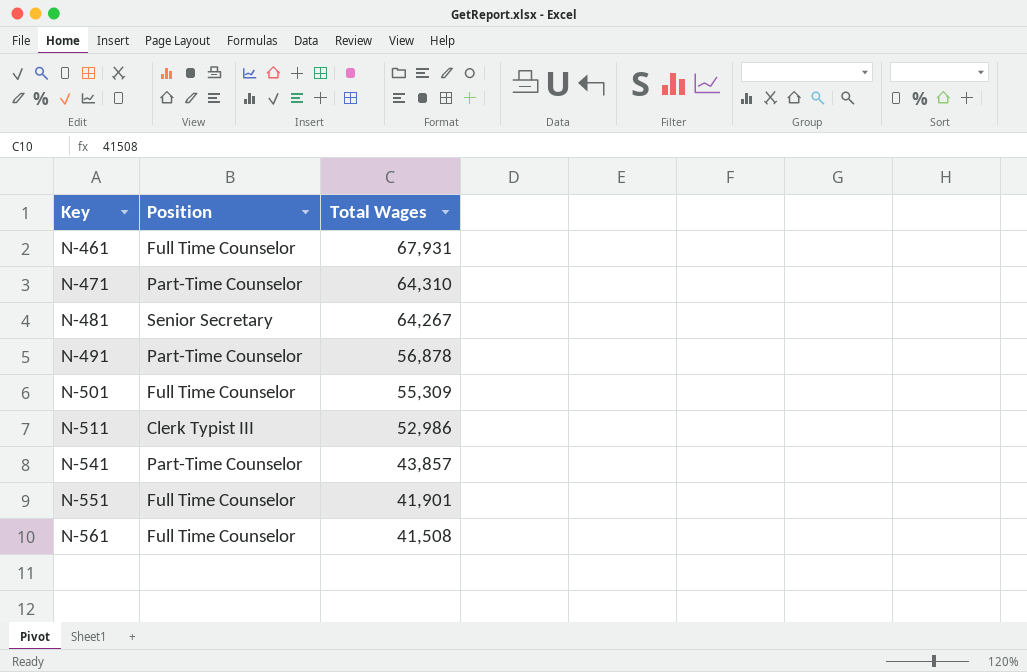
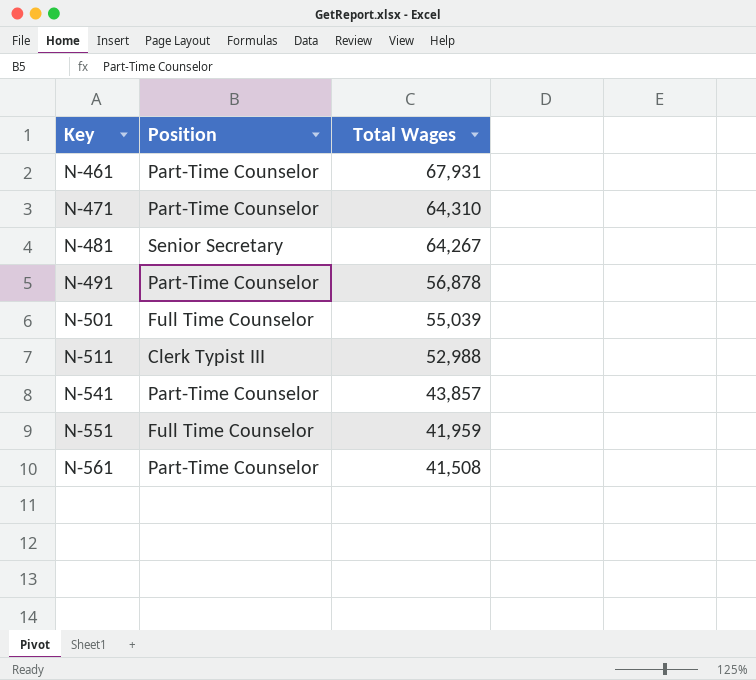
N-461 | Position: Full Time Counselor -> Part-Time Counselor
N-501 | Total Wages: 55,309 -> 55,039
N-511 | Total Wages: 52,986 -> 52,988
N-551 | Total Wages: 41,901 -> 41,959
N-561 | Position: Full Time Counselor -> Part-Time Counselor

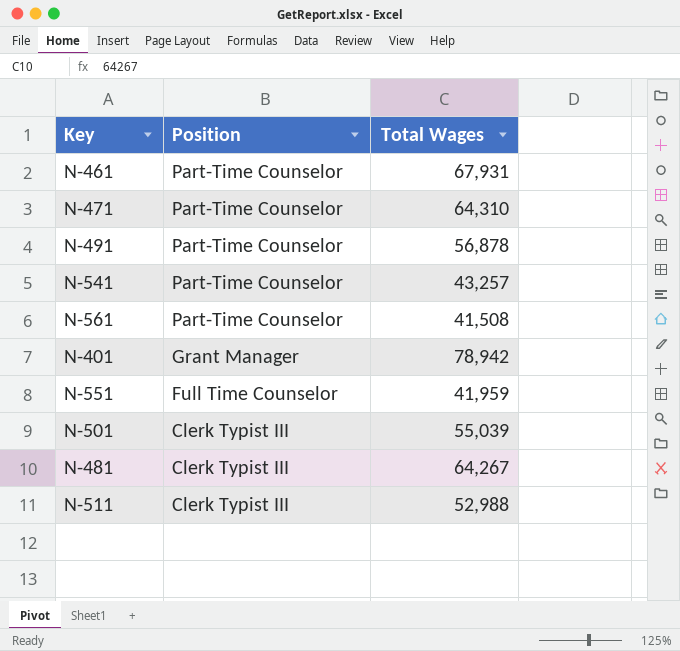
row order: Key ascending -> Position descending
N-541 | Total Wages: 43,857 -> 43,257
row N-401: none -> Grant Manager | 78,942
N-501 | Position: Full Time Counselor -> Clerk Typist III
N-481 | Position: Senior Secretary -> Clerk Typist III

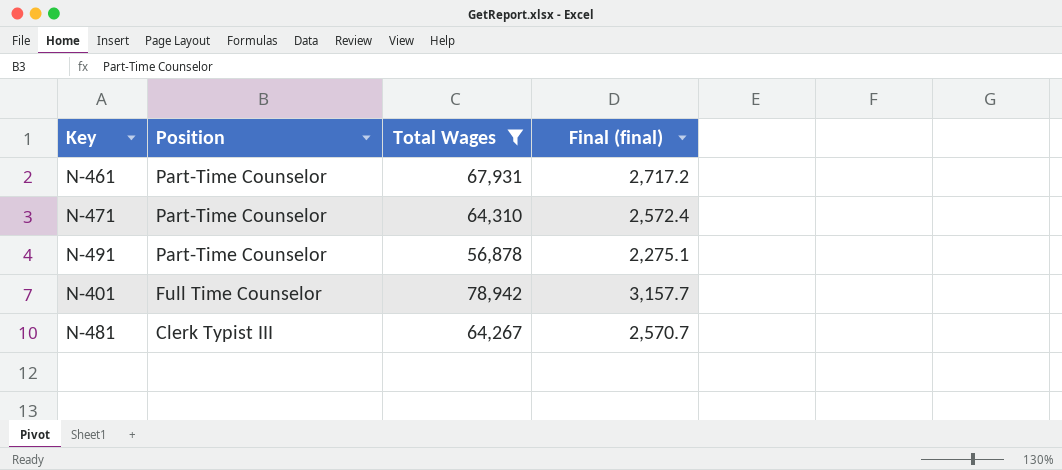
filter: none -> Total Wages >= 56,878
column Final (final) | formula: none -> [Total Wages] * 0.04
N-401 | Position: Grant Manager -> Full Time Counselor

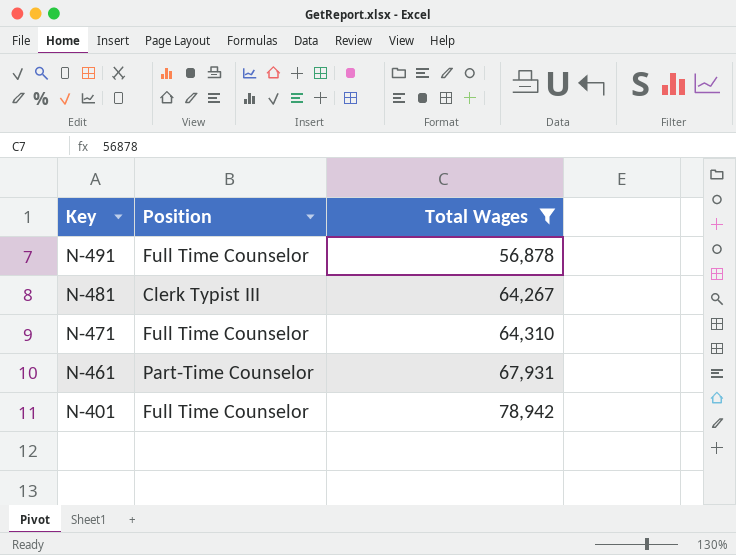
row order: Position descending -> Key descending
column Final (final) | formula: [Total Wages] * 0.04 -> none
N-491 | Position: Part-Time Counselor -> Full Time Counselor
N-471 | Position: Part-Time Counselor -> Full Time Counselor

